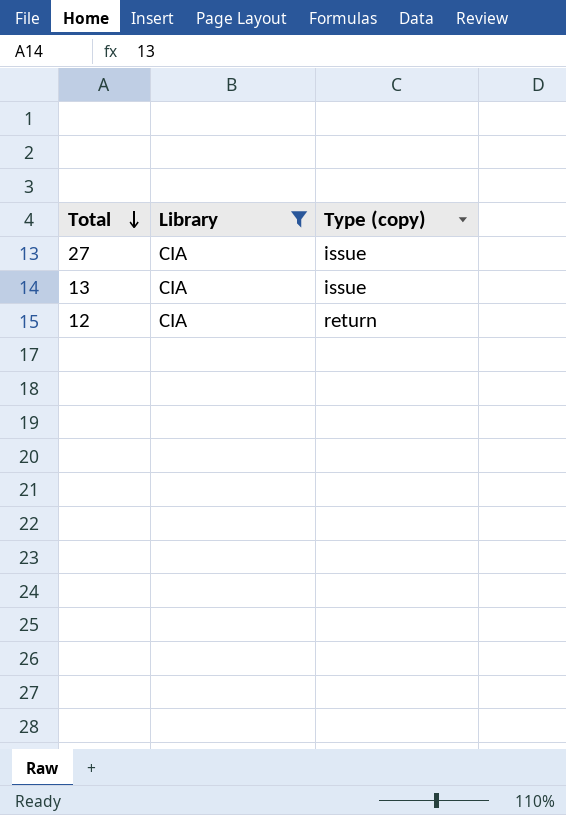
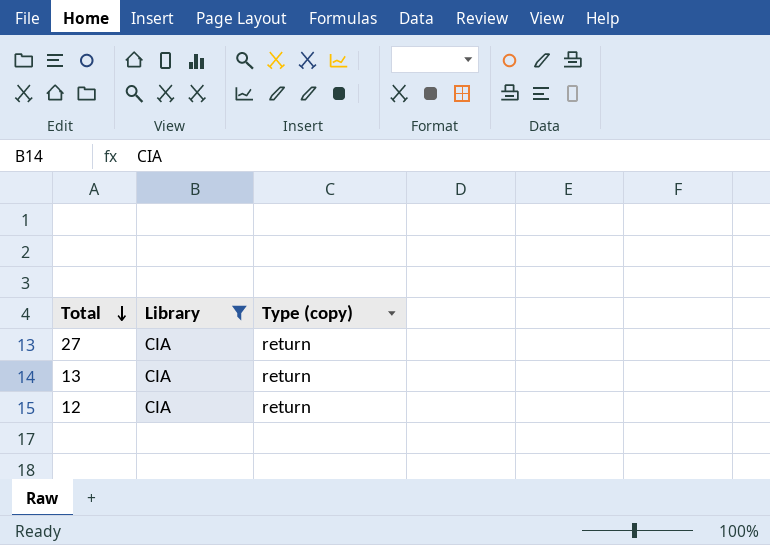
27 | Type (copy): issue -> return
13 | Type (copy): issue -> return

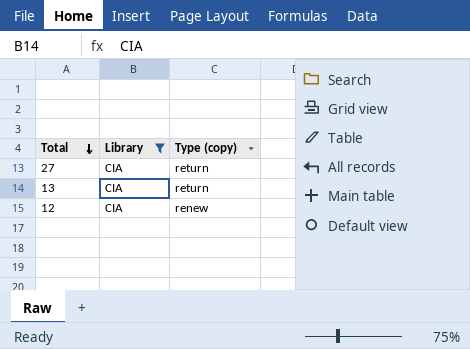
12 | Type (copy): return -> renew

